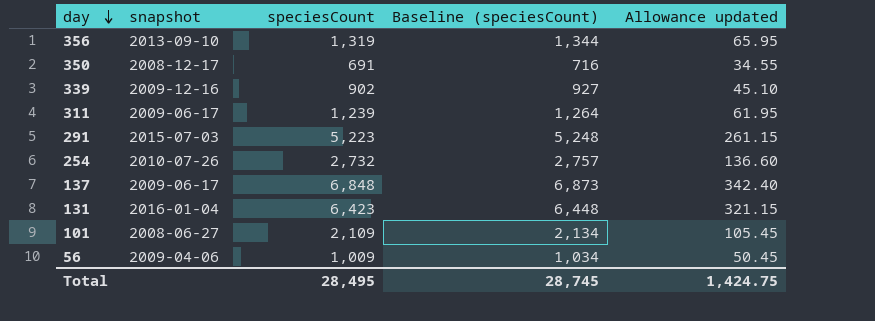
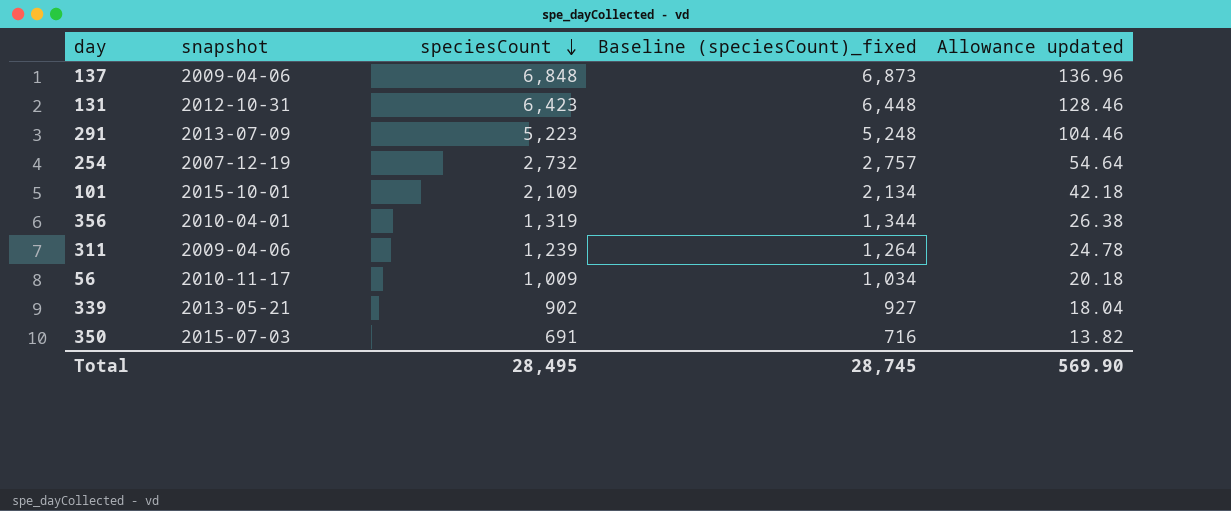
row order: day descending -> speciesCount descending
column name: Baseline (speciesCount) -> Baseline (speciesCount)_fixed
column Allowance updated | formula: [speciesCount] * 0.05 -> [speciesCount] * 0.02
137 | snapshot: 2009-06-17 -> 2009-04-06
131 | snapshot: 2016-01-04 -> 2012-10-31
291 | snapshot: 2015-07-03 -> 2013-07-09
254 | snapshot: 2010-07-26 -> 2007-12-19
101 | snapshot: 2008-06-27 -> 2015-10-01
356 | snapshot: 2013-09-10 -> 2010-04-01
311 | snapshot: 2009-06-17 -> 2009-04-06
56 | snapshot: 2009-04-06 -> 2010-11-17
339 | snapshot: 2009-12-16 -> 2013-05-21
350 | snapshot: 2008-12-17 -> 2015-07-03
Total | Allowance updated: 1,424.75 -> 569.90

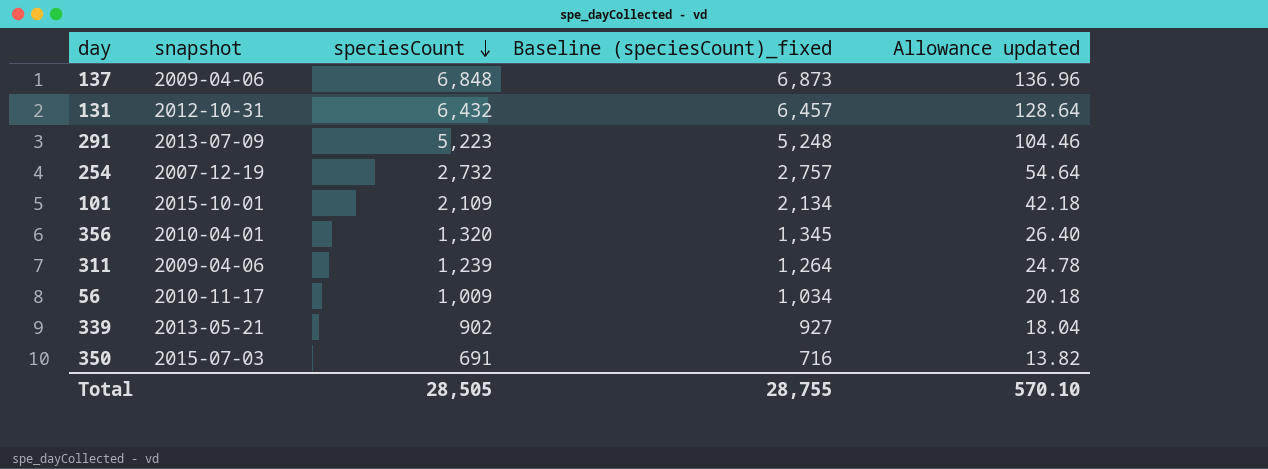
131 | speciesCount: 6,423 -> 6,432
131 | Baseline (speciesCount)_fixed: 6,448 -> 6,457
131 | Allowance updated: 128.46 -> 128.64
356 | speciesCount: 1,319 -> 1,320
356 | Baseline (speciesCount)_fixed: 1,344 -> 1,345
356 | Allowance updated: 26.38 -> 26.40
Total | speciesCount: 28,495 -> 28,505
Total | Baseline (speciesCount)_fixed: 28,745 -> 28,755
Total | Allowance updated: 569.90 -> 570.10

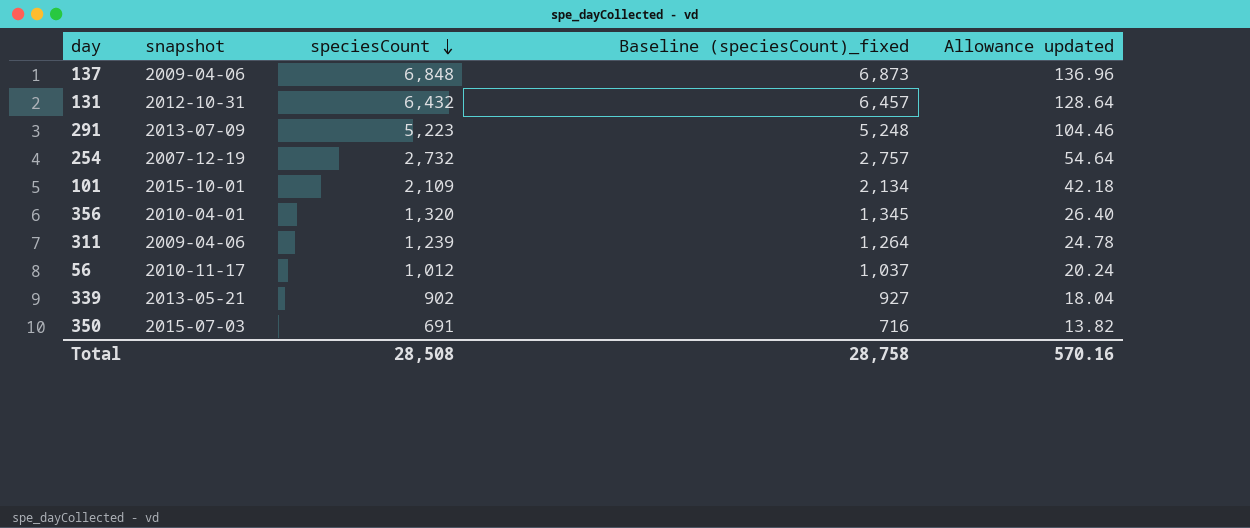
56 | speciesCount: 1,009 -> 1,012
56 | Baseline (speciesCount)_fixed: 1,034 -> 1,037
56 | Allowance updated: 20.18 -> 20.24
Total | speciesCount: 28,505 -> 28,508
Total | Baseline (speciesCount)_fixed: 28,755 -> 28,758
Total | Allowance updated: 570.10 -> 570.16

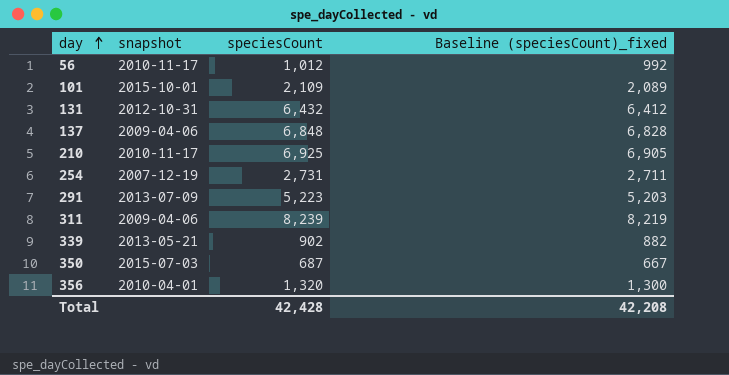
row order: speciesCount descending -> day ascending
column Allowance updated | formula: [speciesCount] * 0.02 -> none
column Baseline (speciesCount)_fixed | formula: [speciesCount] + 25 -> [speciesCount] - 20
row 210: none -> 2010-11-17 | 6,925 | 6,905
254 | speciesCount: 2,732 -> 2,731
311 | speciesCount: 1,239 -> 8,239
350 | speciesCount: 691 -> 687
Total | speciesCount: 28,508 -> 42,428
Total | Baseline (speciesCount)_fixed: 28,758 -> 42,208

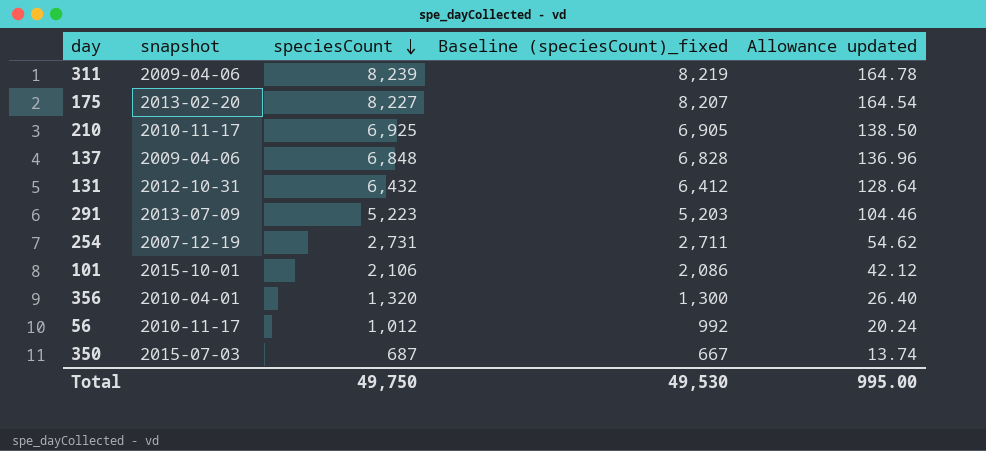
row order: day ascending -> speciesCount descending
column Allowance updated | formula: none -> [speciesCount] * 0.02
row 339: 2013-05-21 | 902 | 882 -> none
row 175: none -> 2013-02-20 | 8,227 | 8,207 | 164.54
101 | speciesCount: 2,109 -> 2,106
101 | Baseline (speciesCount)_fixed: 2,089 -> 2,086
Total | speciesCount: 42,428 -> 49,750
Total | Baseline (speciesCount)_fixed: 42,208 -> 49,530

